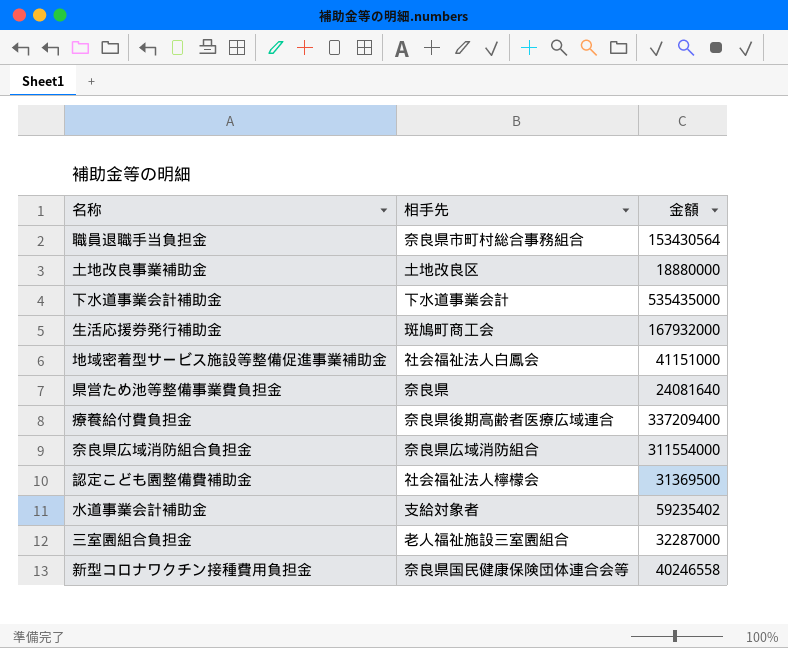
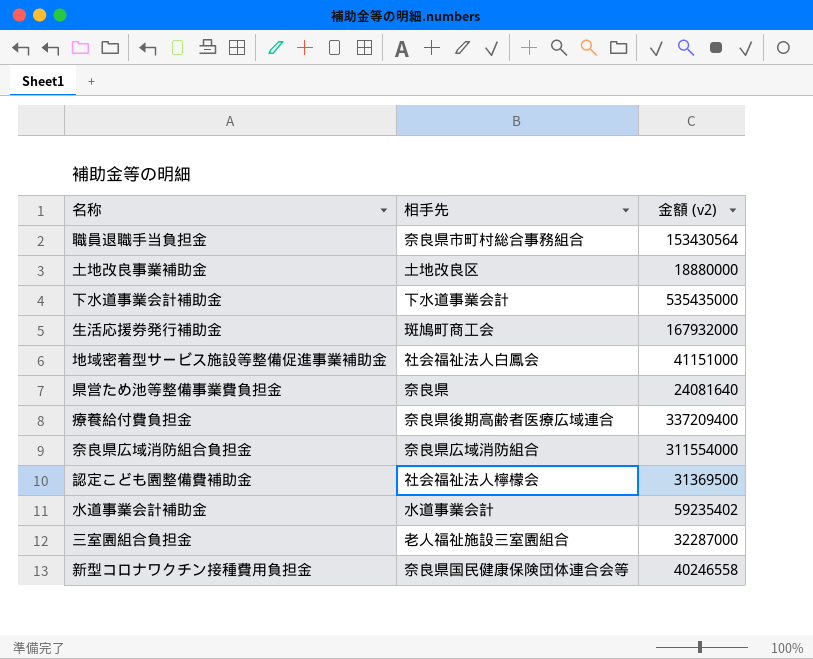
column name: 金額 -> 金額 (v2)
水道事業会計補助金 | 相手先: 支給対象者 -> 水道事業会計

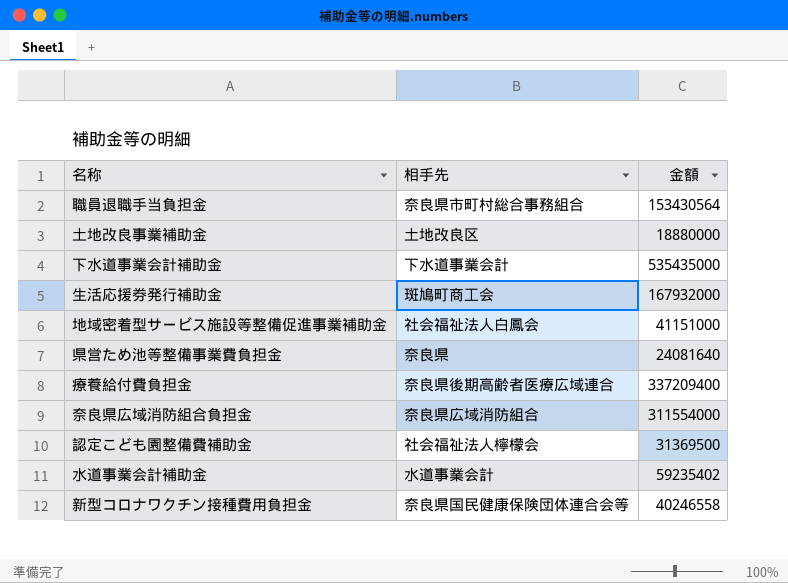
column name: 金額 (v2) -> 金額
row 三室園組合負担金: 老人福祉施設三室園組合 | 32287000 -> none

